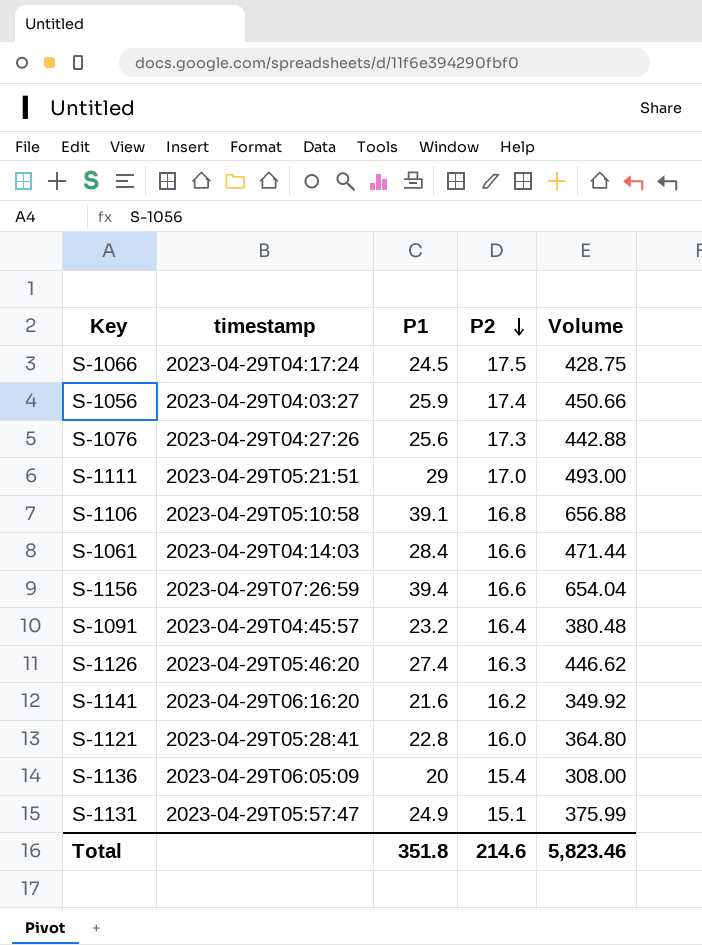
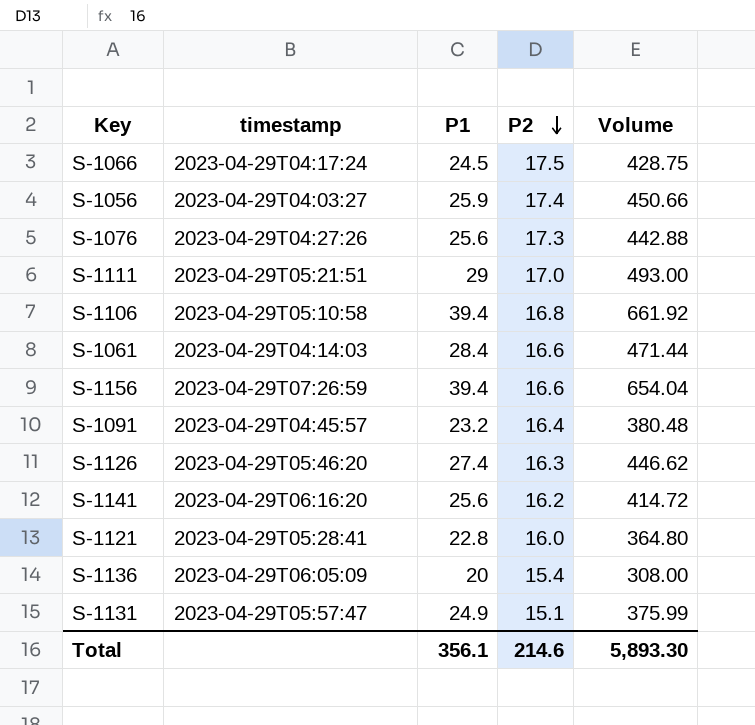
S-1106 | P1: 39.1 -> 39.4
S-1106 | Volume: 656.88 -> 661.92
S-1141 | P1: 21.6 -> 25.6
S-1141 | Volume: 349.92 -> 414.72
Total | P1: 351.8 -> 356.1
Total | Volume: 5,823.46 -> 5,893.30

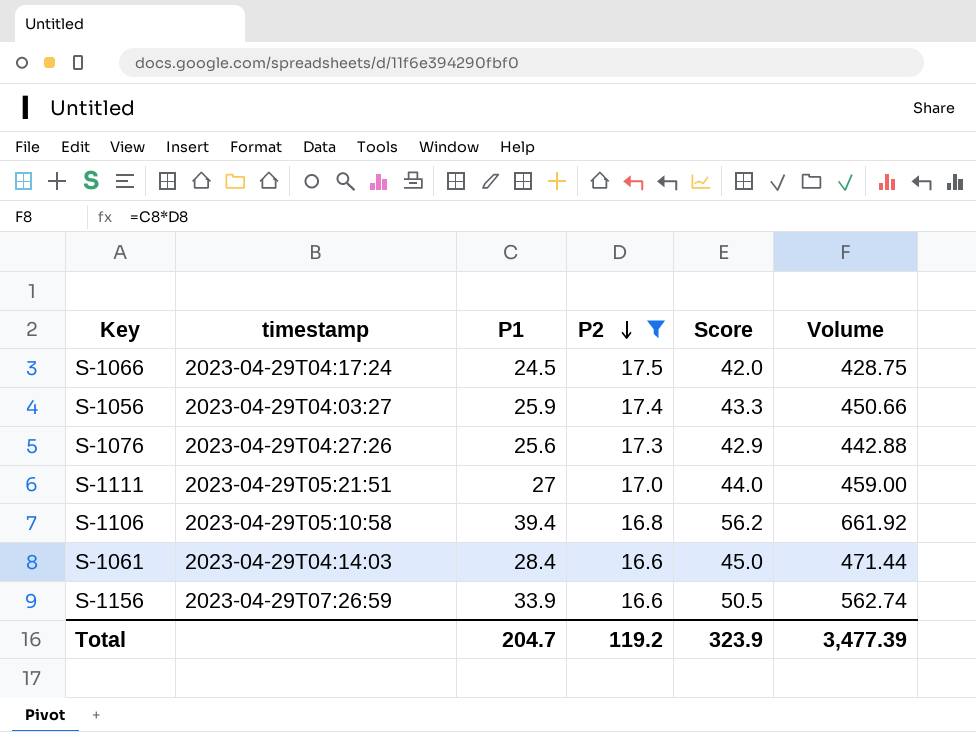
filter: none -> P2 >= 16.6
column Score | formula: none -> [P1] + [P2]
S-1111 | P1: 29 -> 27
S-1111 | Volume: 493.00 -> 459.00
S-1156 | P1: 39.4 -> 33.9
S-1156 | Volume: 654.04 -> 562.74
Total | P1: 356.1 -> 204.7
Total | P2: 214.6 -> 119.2
Total | Volume: 5,893.30 -> 3,477.39

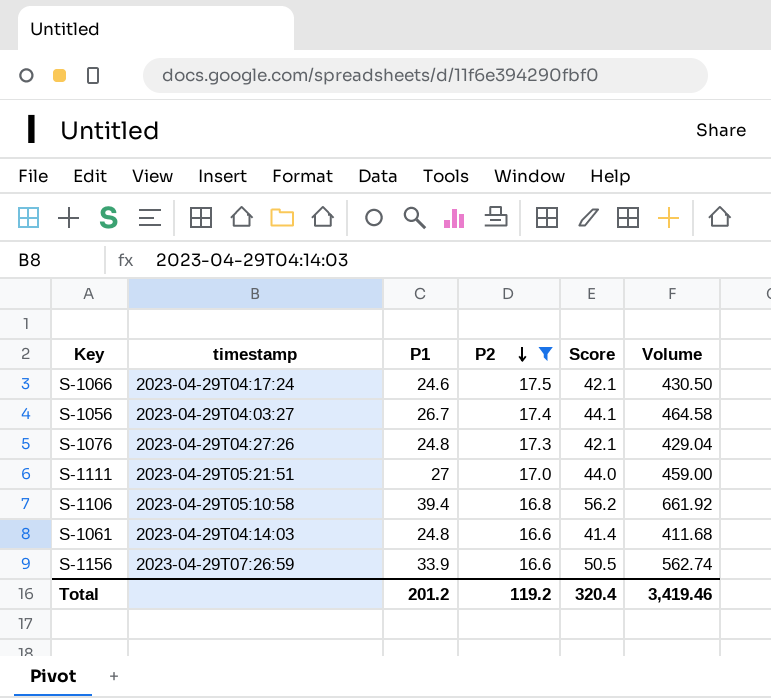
S-1066 | P1: 24.5 -> 24.6
S-1066 | Score: 42.0 -> 42.1
S-1066 | Volume: 428.75 -> 430.50
S-1056 | P1: 25.9 -> 26.7
S-1056 | Score: 43.3 -> 44.1
S-1056 | Volume: 450.66 -> 464.58
S-1076 | P1: 25.6 -> 24.8
S-1076 | Score: 42.9 -> 42.1
S-1076 | Volume: 442.88 -> 429.04
S-1061 | P1: 28.4 -> 24.8
S-1061 | Score: 45.0 -> 41.4
S-1061 | Volume: 471.44 -> 411.68
Total | P1: 204.7 -> 201.2
Total | Score: 323.9 -> 320.4
Total | Volume: 3,477.39 -> 3,419.46

